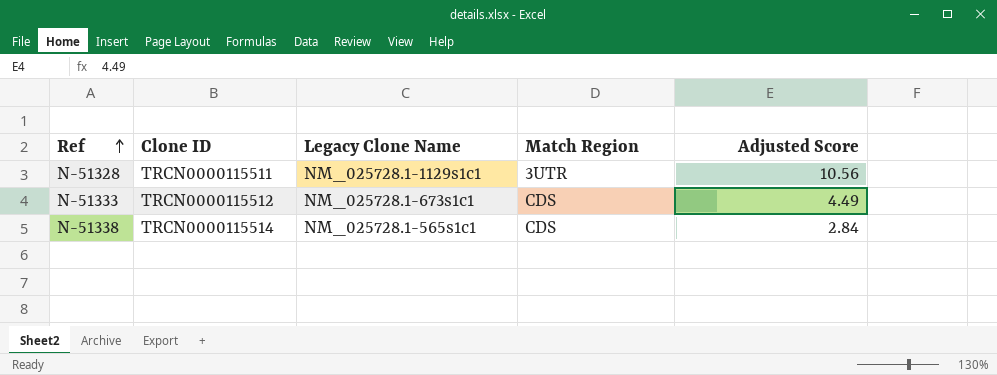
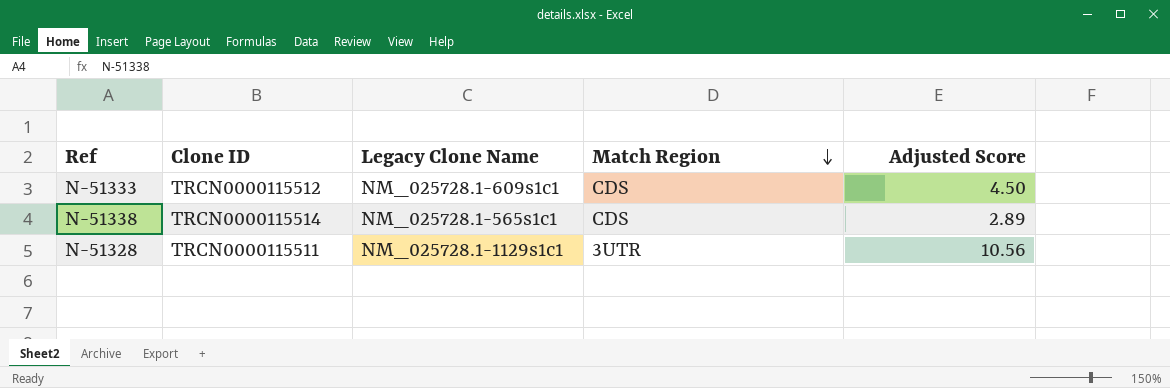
row order: Ref ascending -> Match Region descending
N-51333 | Legacy Clone Name: NM_025728.1-673s1c1 -> NM_025728.1-609s1c1
N-51333 | Adjusted Score: 4.49 -> 4.50
N-51338 | Adjusted Score: 2.84 -> 2.89

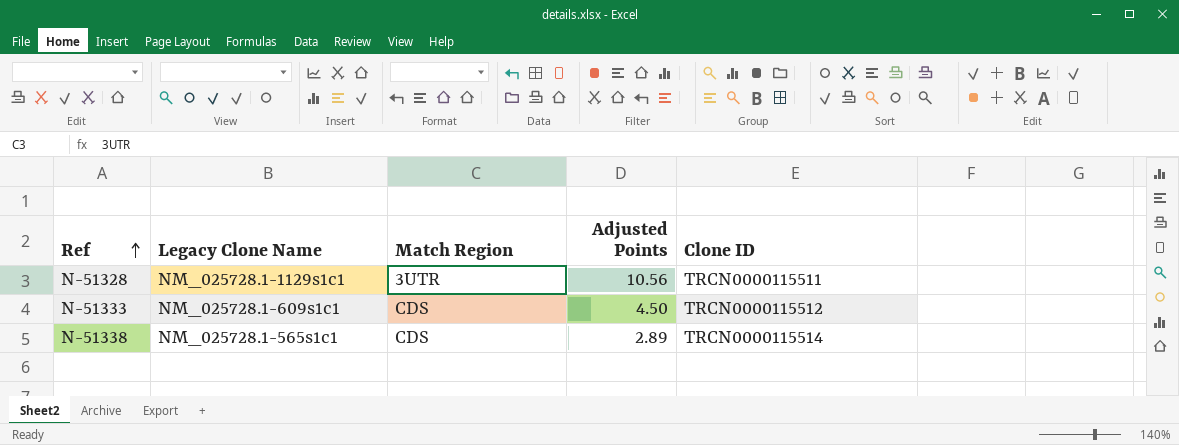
row order: Match Region descending -> Ref ascending
column name: Adjusted Score -> Adjusted Points
column Clone ID | position: 2 -> 5

